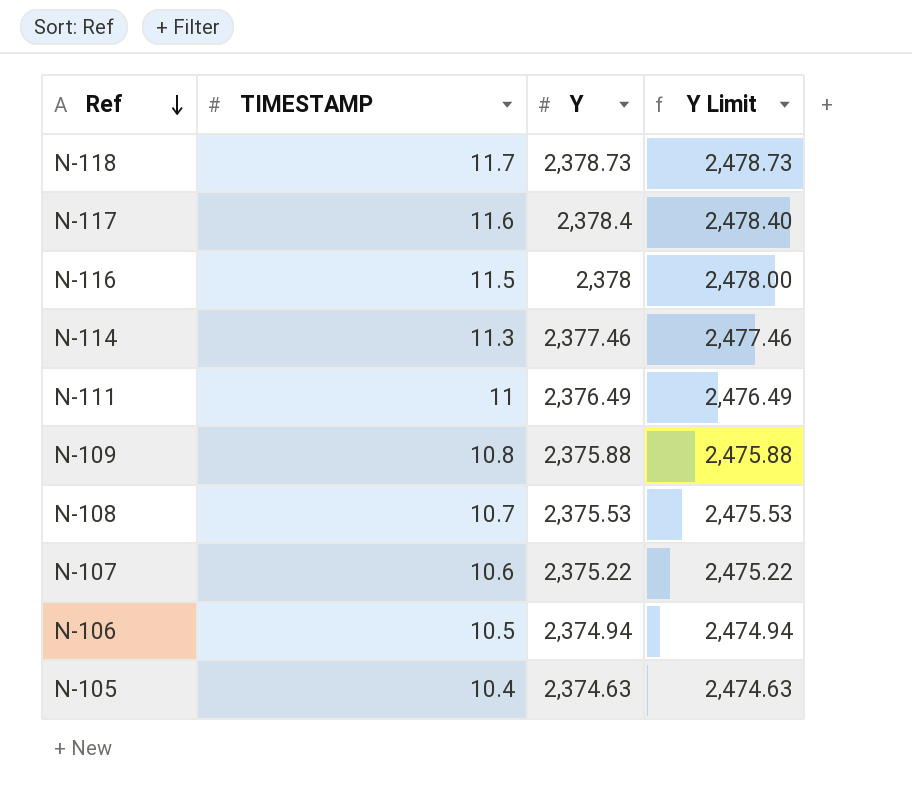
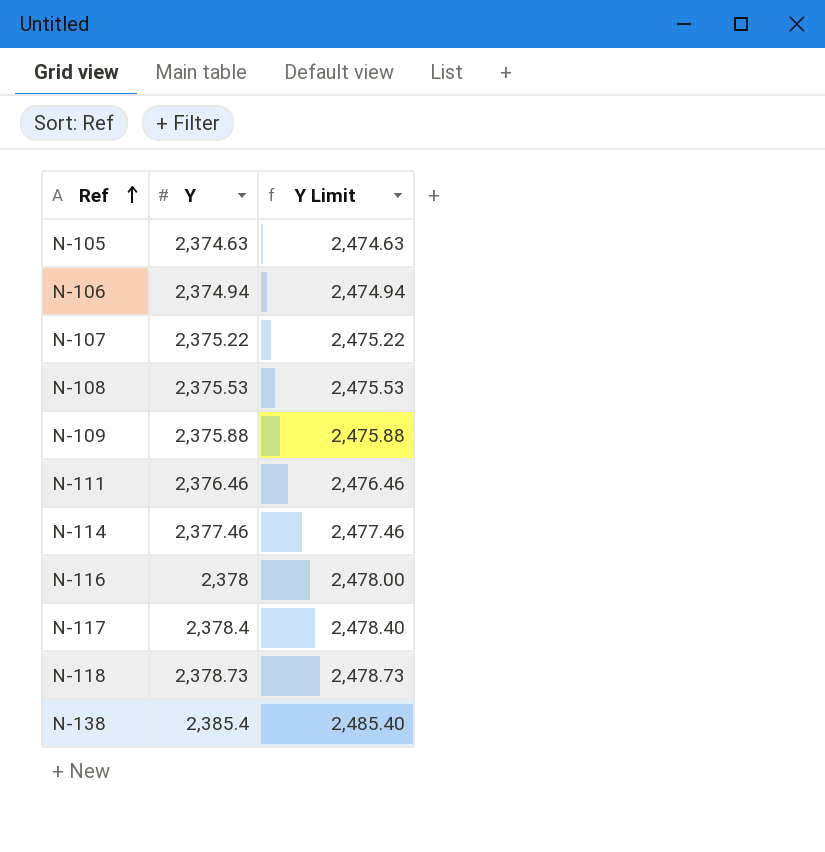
row order: Ref descending -> Ref ascending
column TIMESTAMP | position: 2 -> none
N-111 | Y: 2,376.49 -> 2,376.46
N-111 | Y Limit: 2,476.49 -> 2,476.46
row N-138: none -> 2,385.4 | 2,485.40

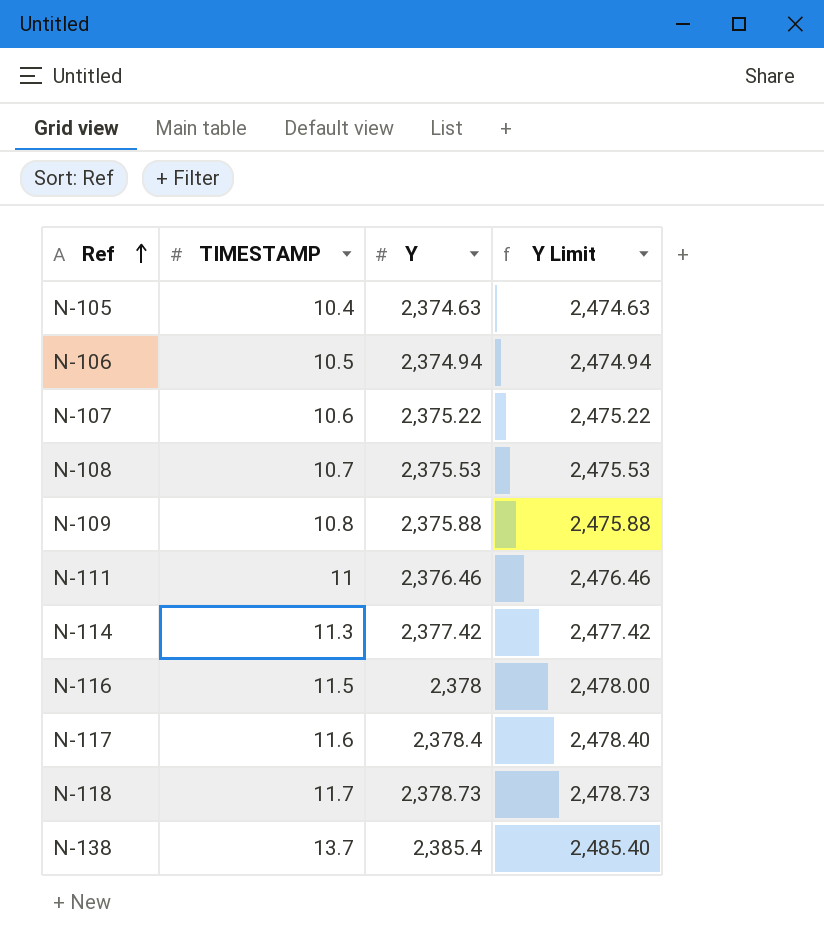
column TIMESTAMP | position: none -> 2
N-114 | Y: 2,377.46 -> 2,377.42
N-114 | Y Limit: 2,477.46 -> 2,477.42

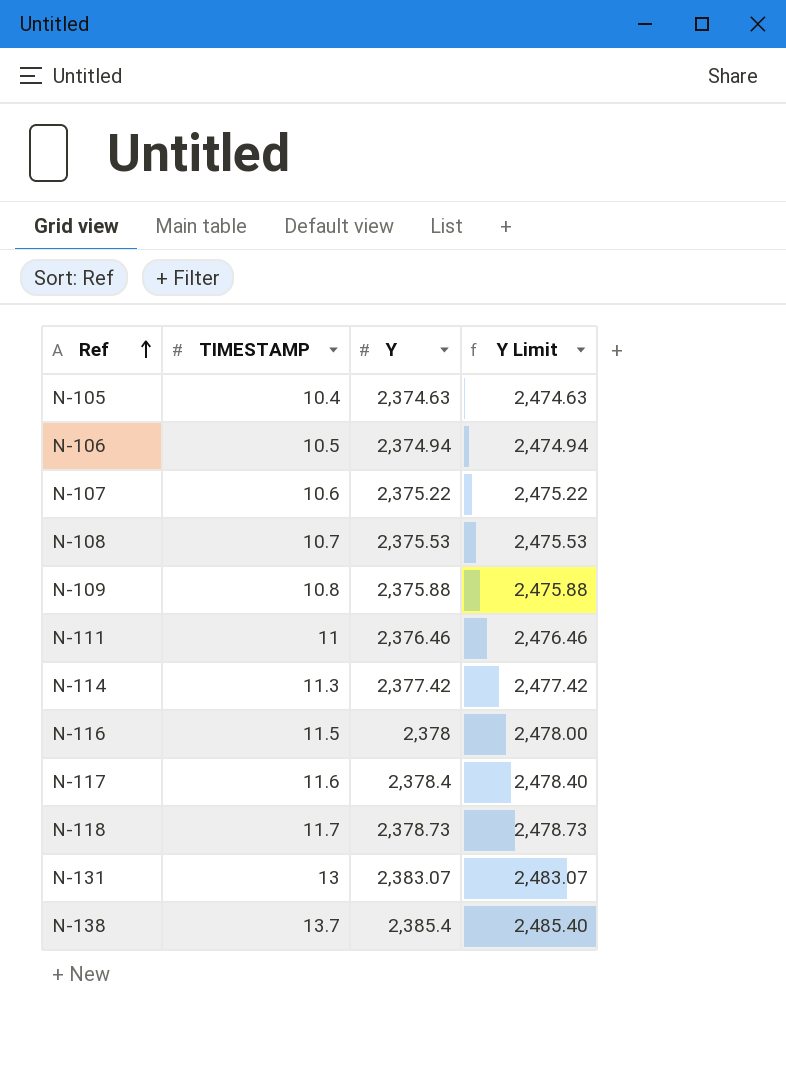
row N-131: none -> 13 | 2,383.07 | 2,483.07

